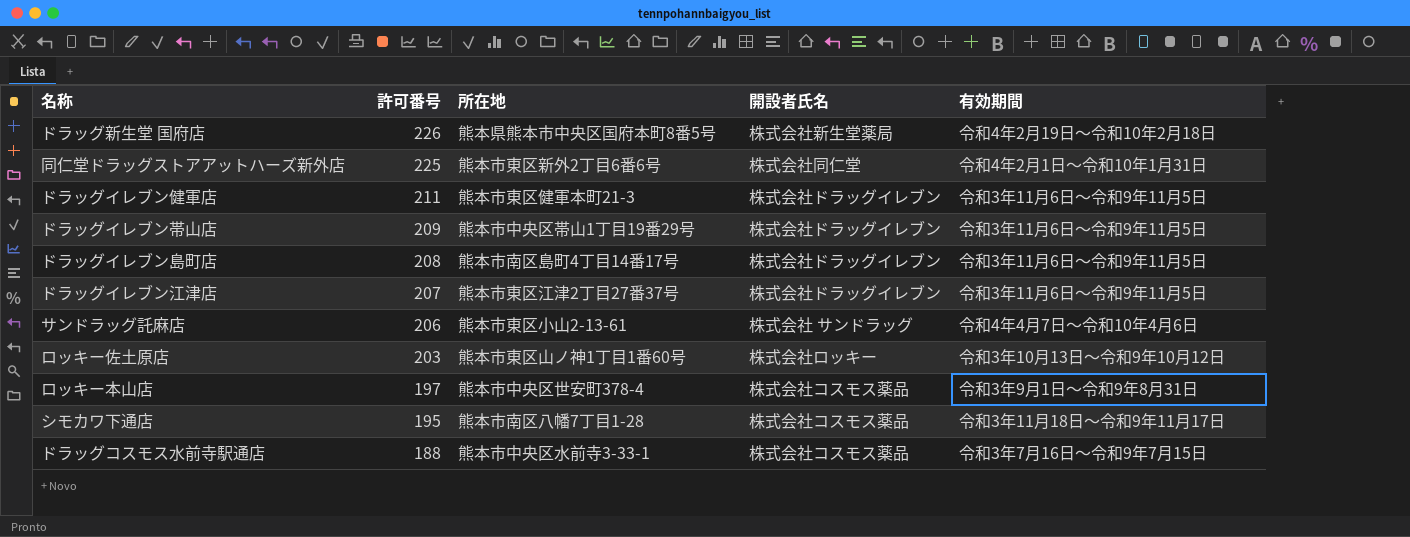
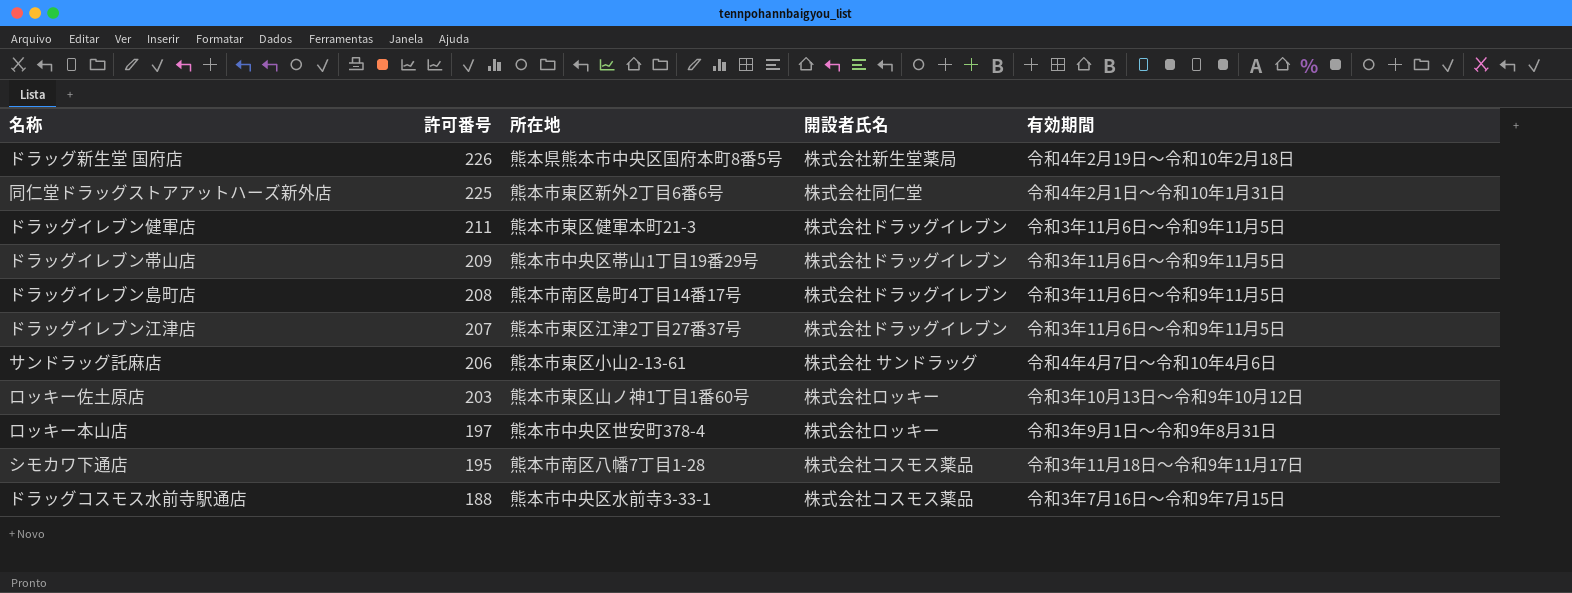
ロッキー本山店 | 開設者氏名: 株式会社コスモス薬品 -> 株式会社ロッキー

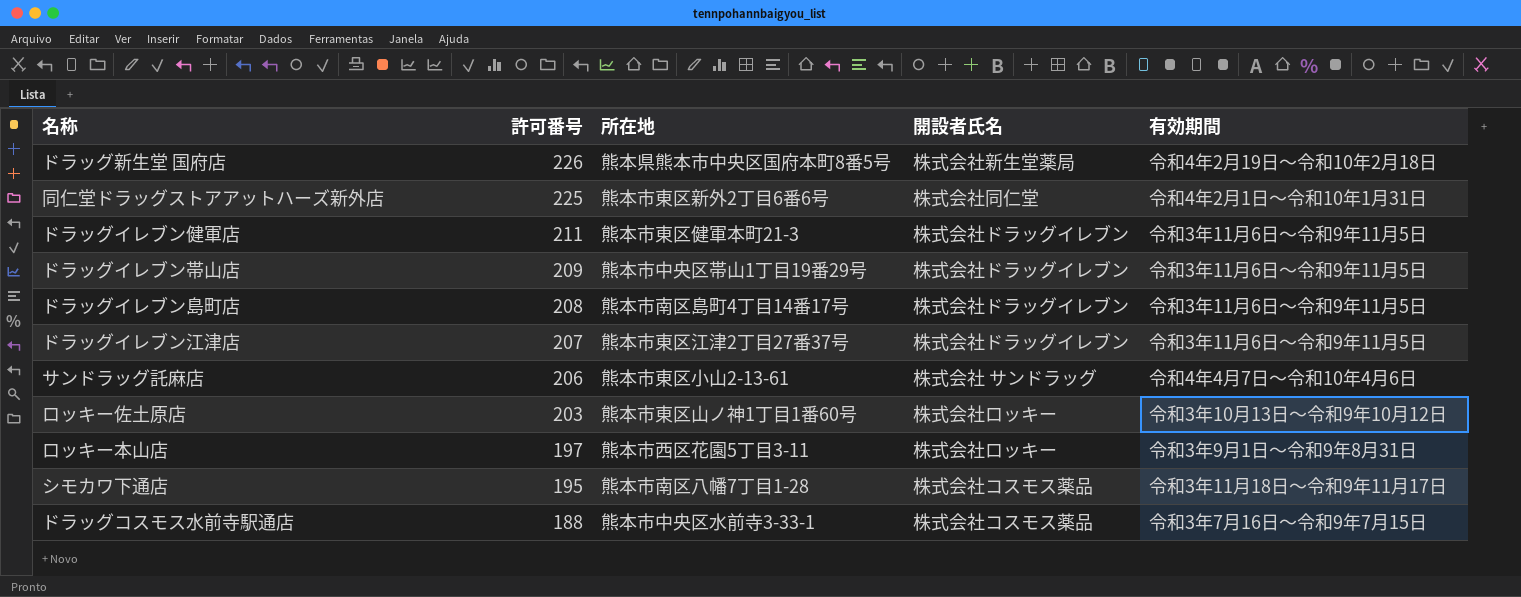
ロッキー本山店 | 所在地: 熊本市中央区世安町378-4 -> 熊本市西区花園5丁目3-11

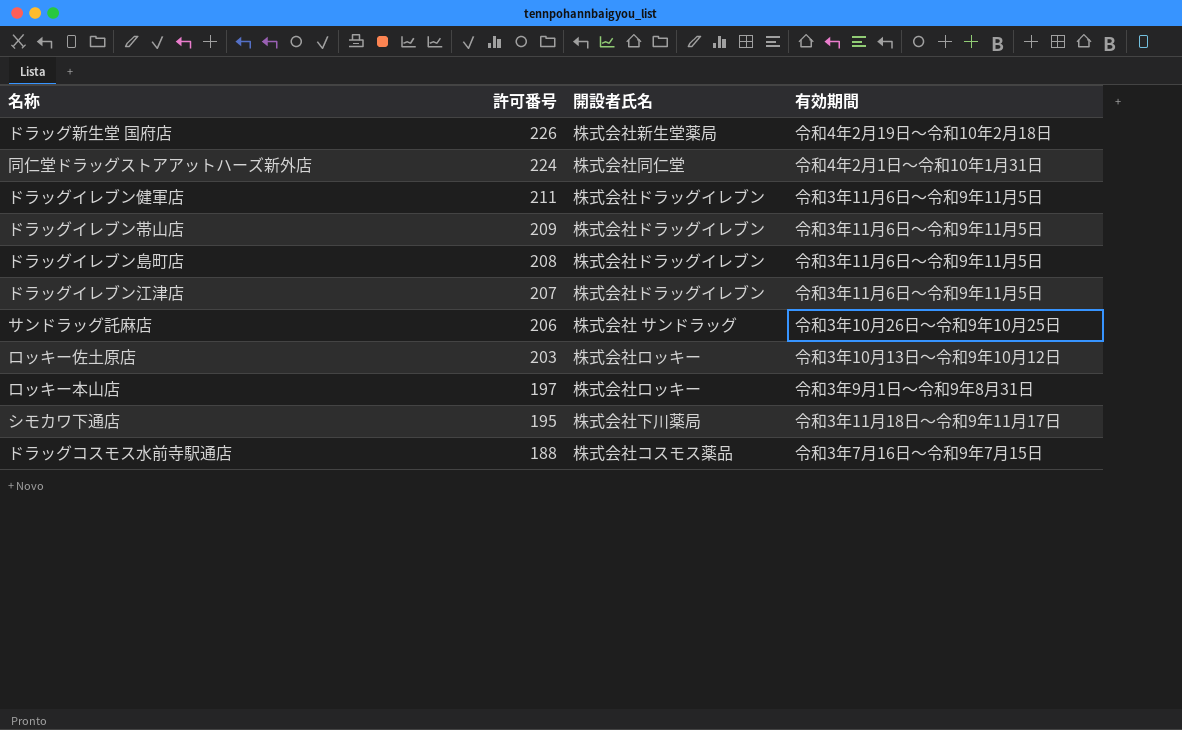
column 所在地 | position: 3 -> none
同仁堂ドラッグストアアットハーズ新外店 | 許可番号: 225 -> 224
サンドラッグ託麻店 | 有効期間: 令和4年4月7日～令和10年4月6日 -> 令和3年10月26日～令和9年10月25日
シモカワ下通店 | 開設者氏名: 株式会社コスモス薬品 -> 株式会社下川薬局

